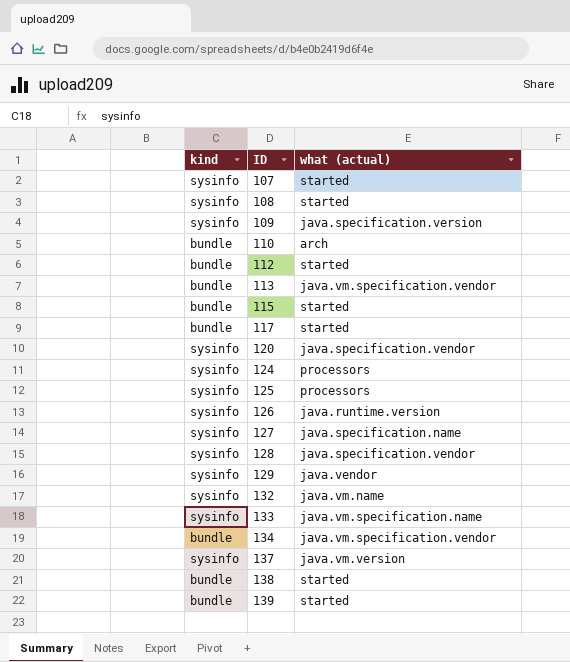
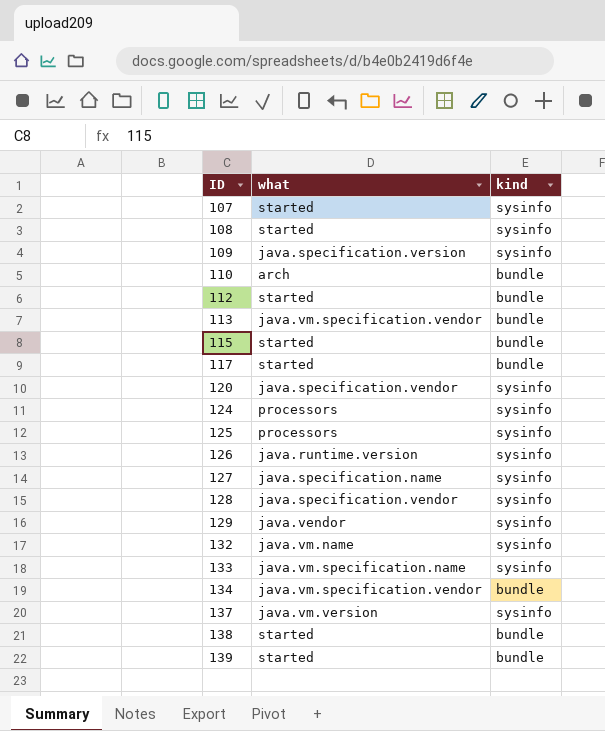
column name: what (actual) -> what
column kind | position: 1 -> 3

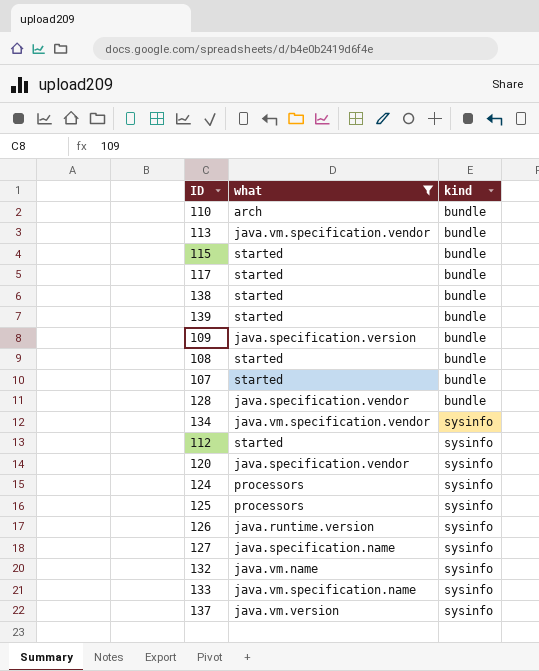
filter: none -> what != java.vendor
row order: ID ascending -> kind ascending
109 | kind: sysinfo -> bundle
108 | kind: sysinfo -> bundle
107 | kind: sysinfo -> bundle
128 | kind: sysinfo -> bundle
134 | kind: bundle -> sysinfo
112 | kind: bundle -> sysinfo

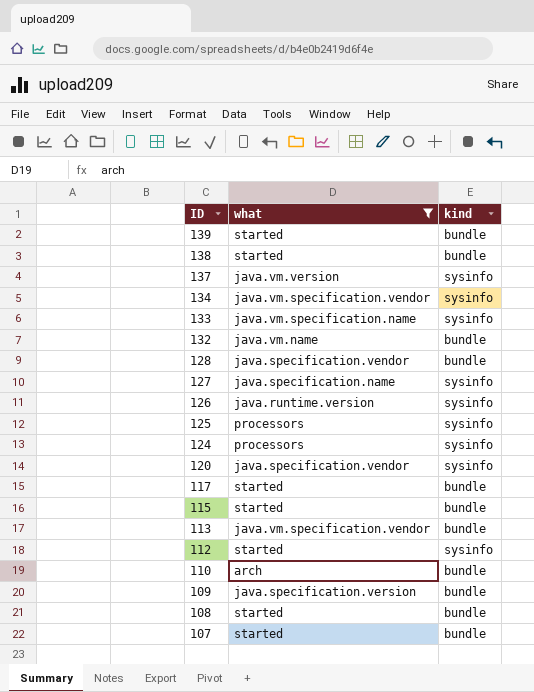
row order: kind ascending -> ID descending
132 | kind: sysinfo -> bundle

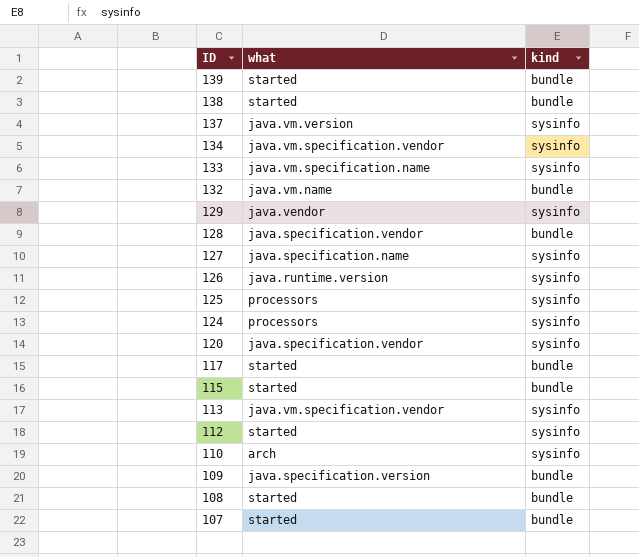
filter: what != java.vendor -> none
113 | kind: bundle -> sysinfo
110 | kind: bundle -> sysinfo

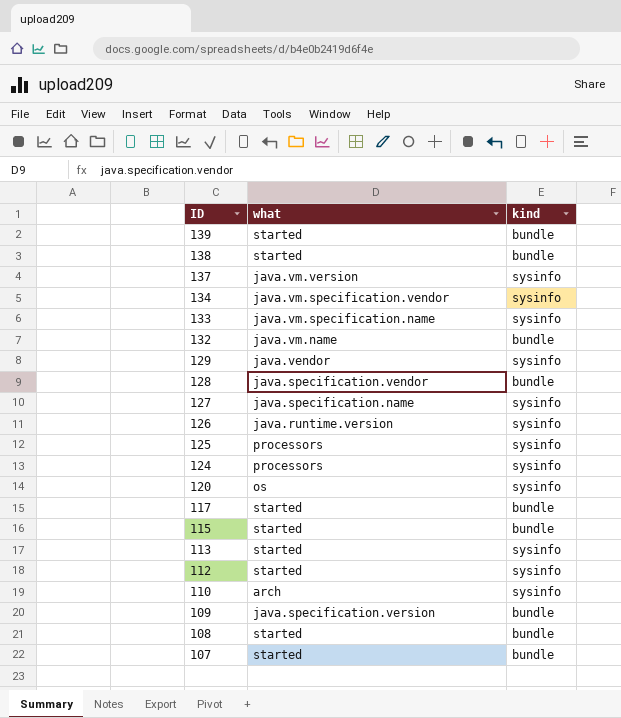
120 | what: java.specification.vendor -> os
113 | what: java.vm.specification.vendor -> started

